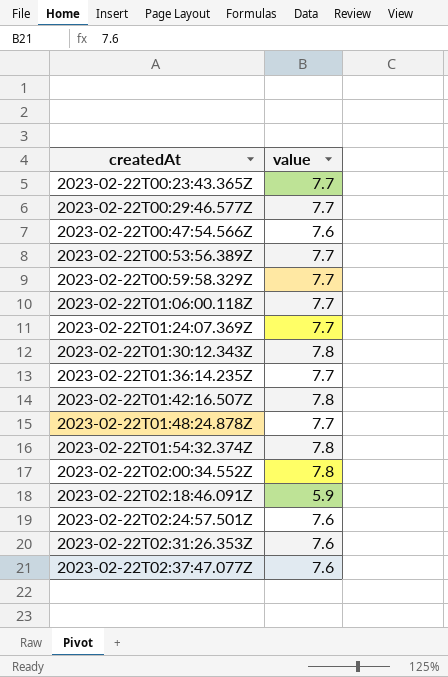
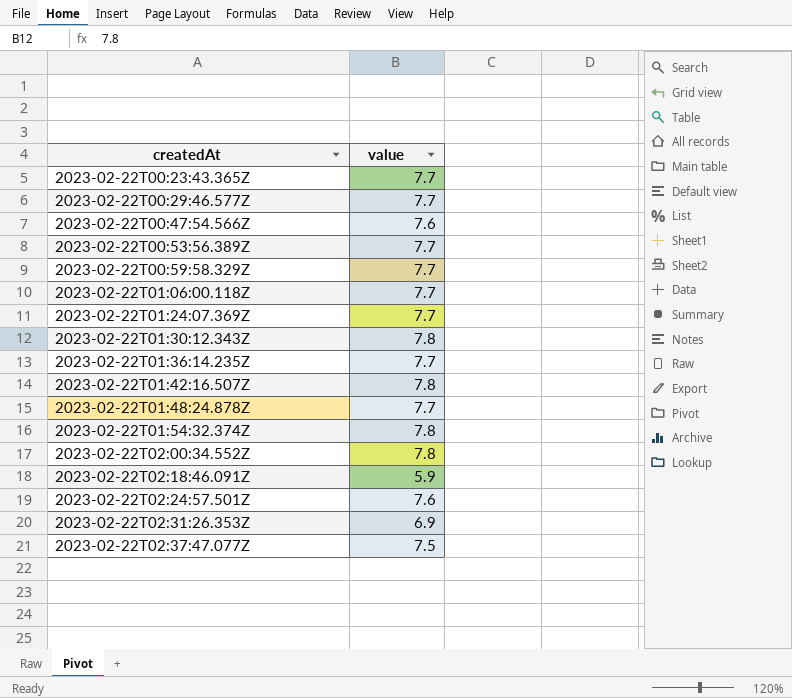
2023-02-22T02:31:26.353Z | value: 7.6 -> 6.9
2023-02-22T02:37:47.077Z | value: 7.6 -> 7.5

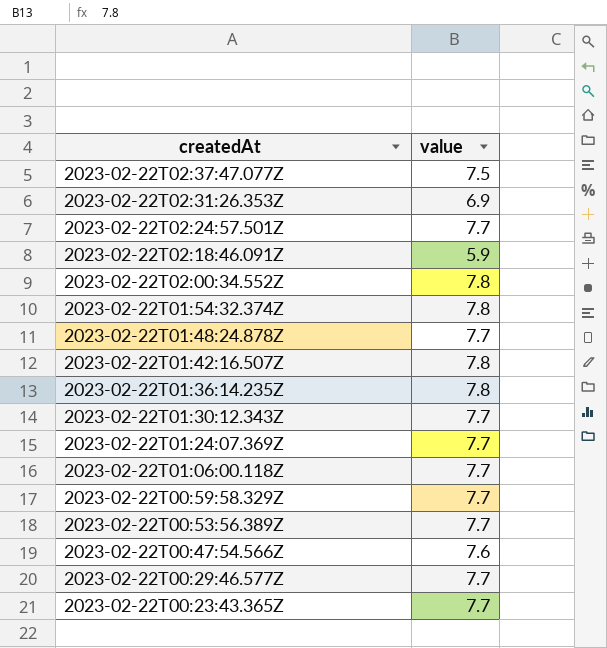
row order: createdAt ascending -> createdAt descending
2023-02-22T02:24:57.501Z | value: 7.6 -> 7.7
2023-02-22T01:36:14.235Z | value: 7.7 -> 7.8
2023-02-22T01:30:12.343Z | value: 7.8 -> 7.7

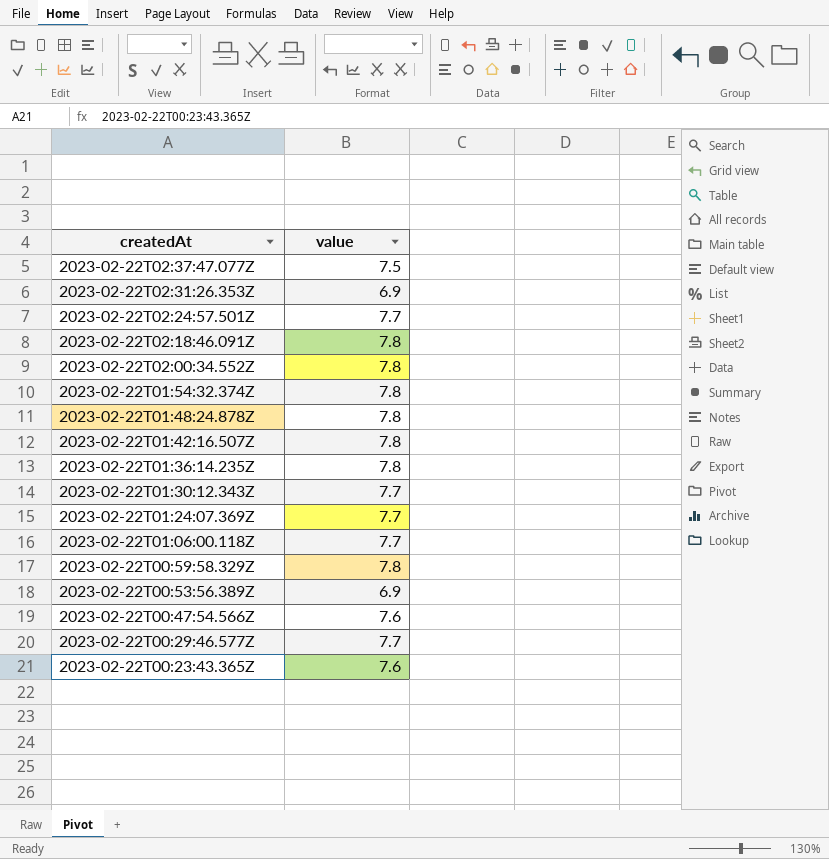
2023-02-22T02:18:46.091Z | value: 5.9 -> 7.8
2023-02-22T01:48:24.878Z | value: 7.7 -> 7.8
2023-02-22T00:59:58.329Z | value: 7.7 -> 7.8
2023-02-22T00:53:56.389Z | value: 7.7 -> 6.9
2023-02-22T00:23:43.365Z | value: 7.7 -> 7.6

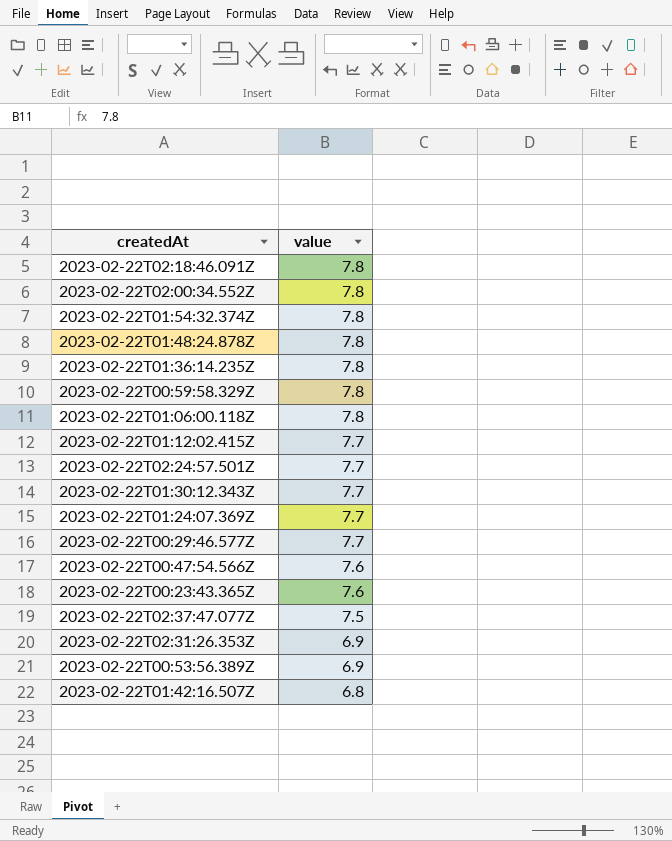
row order: createdAt descending -> value descending
2023-02-22T01:06:00.118Z | value: 7.7 -> 7.8
row 2023-02-22T01:12:02.415Z: none -> 7.7
2023-02-22T01:42:16.507Z | value: 7.8 -> 6.8

